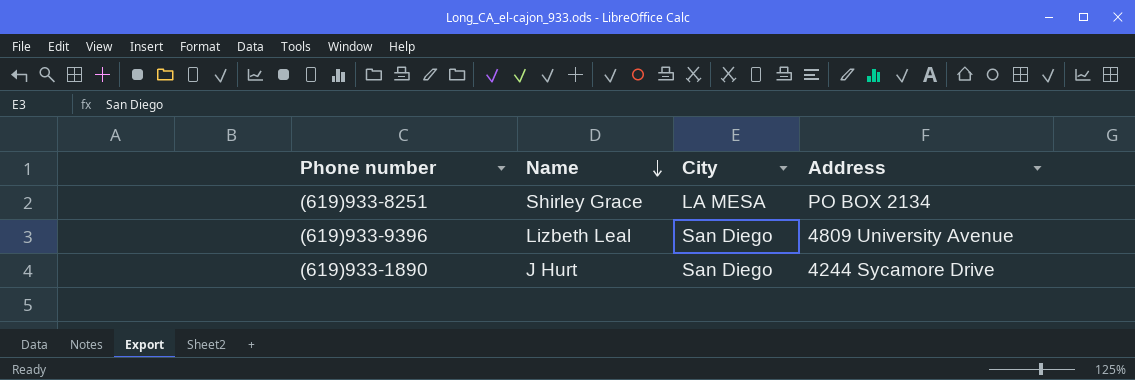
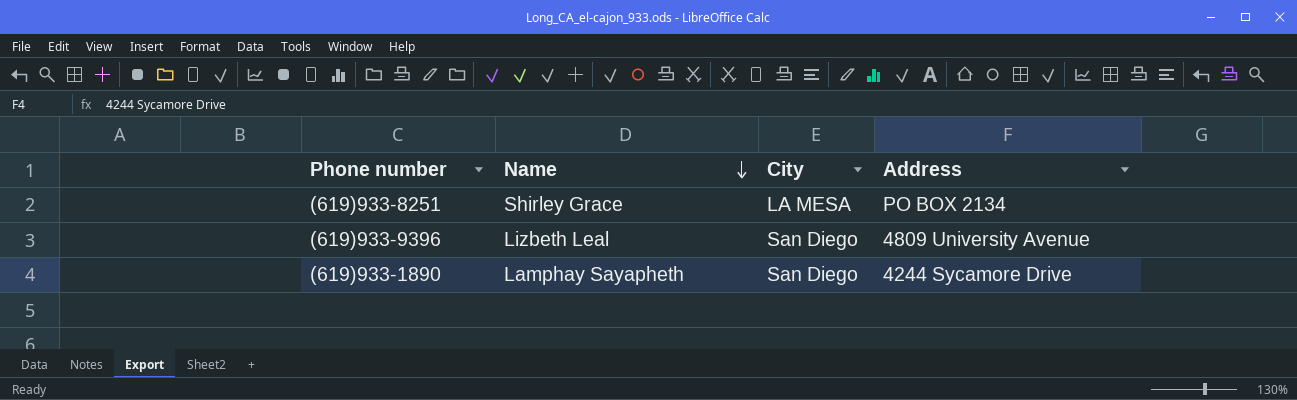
(619)933-1890 | Name: J Hurt -> Lamphay Sayapheth

